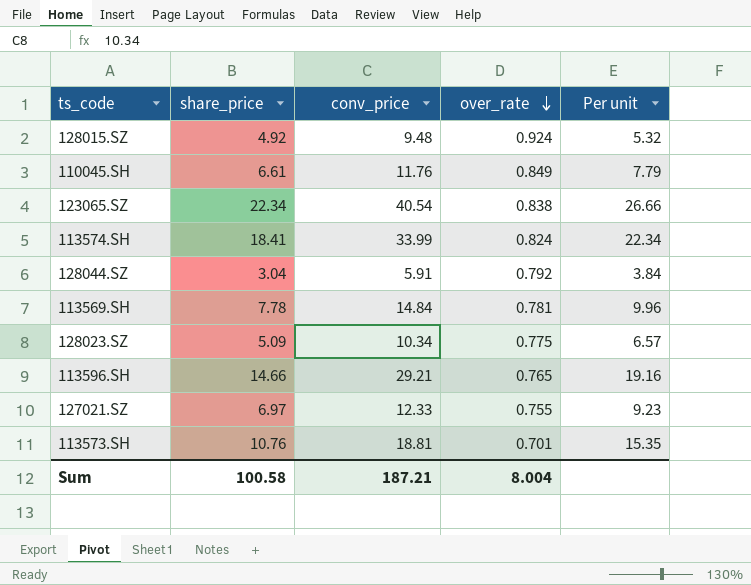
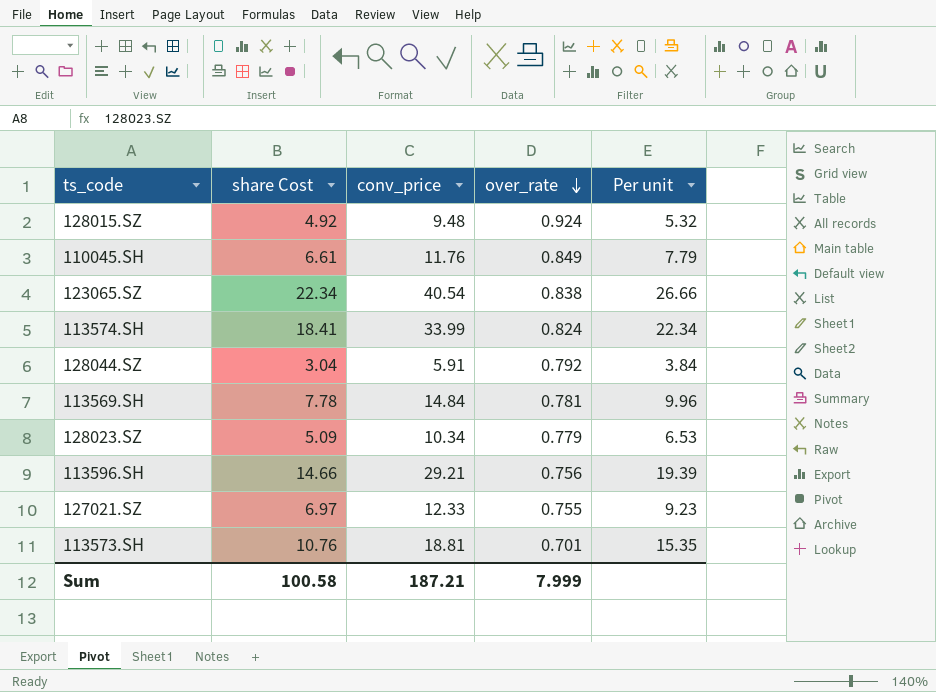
column name: share_price -> share Cost
128023.SZ | over_rate: 0.775 -> 0.779
128023.SZ | Per unit: 6.57 -> 6.53
113596.SH | over_rate: 0.765 -> 0.756
113596.SH | Per unit: 19.16 -> 19.39
Sum | over_rate: 8.004 -> 7.999

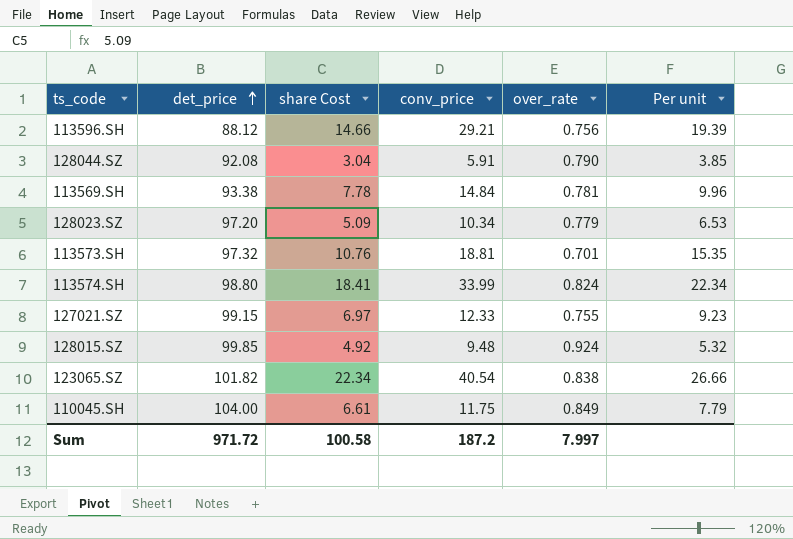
row order: over_rate descending -> det_price ascending
column det_price | position: none -> 2
128044.SZ | over_rate: 0.792 -> 0.790
128044.SZ | Per unit: 3.84 -> 3.85
110045.SH | conv_price: 11.76 -> 11.75
Sum | conv_price: 187.21 -> 187.2
Sum | over_rate: 7.999 -> 7.997

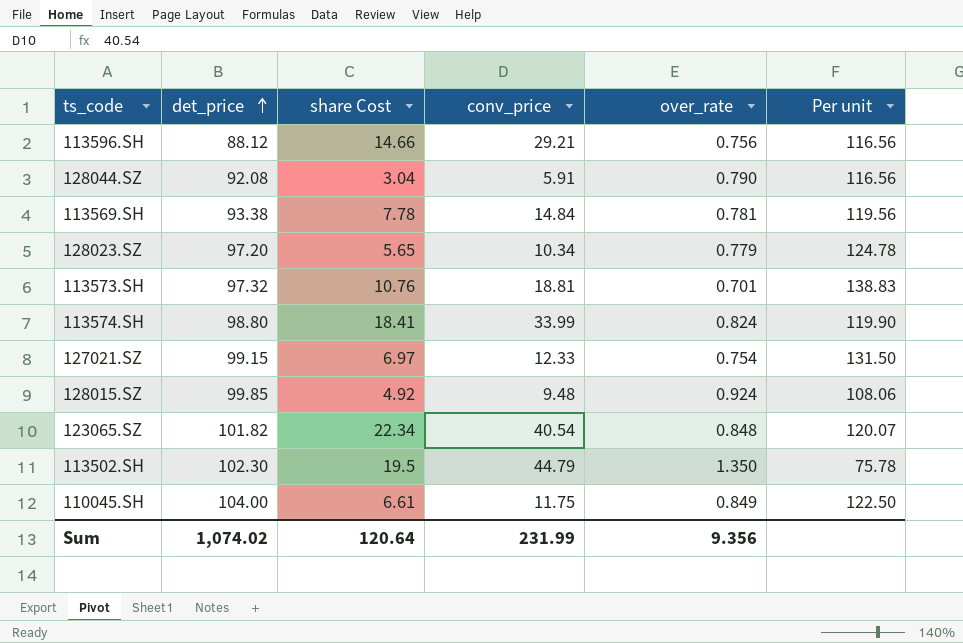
column Per unit | formula: [share Cost] / [over_rate] -> [det_price] / [over_rate]
128023.SZ | share Cost: 5.09 -> 5.65
127021.SZ | over_rate: 0.755 -> 0.754
123065.SZ | over_rate: 0.838 -> 0.848
row 113502.SH: none -> 102.30 | 19.5 | 44.79 | 1.350 | 75.78
Sum | det_price: 971.72 -> 1,074.02
Sum | share Cost: 100.58 -> 120.64
Sum | conv_price: 187.2 -> 231.99
Sum | over_rate: 7.997 -> 9.356

